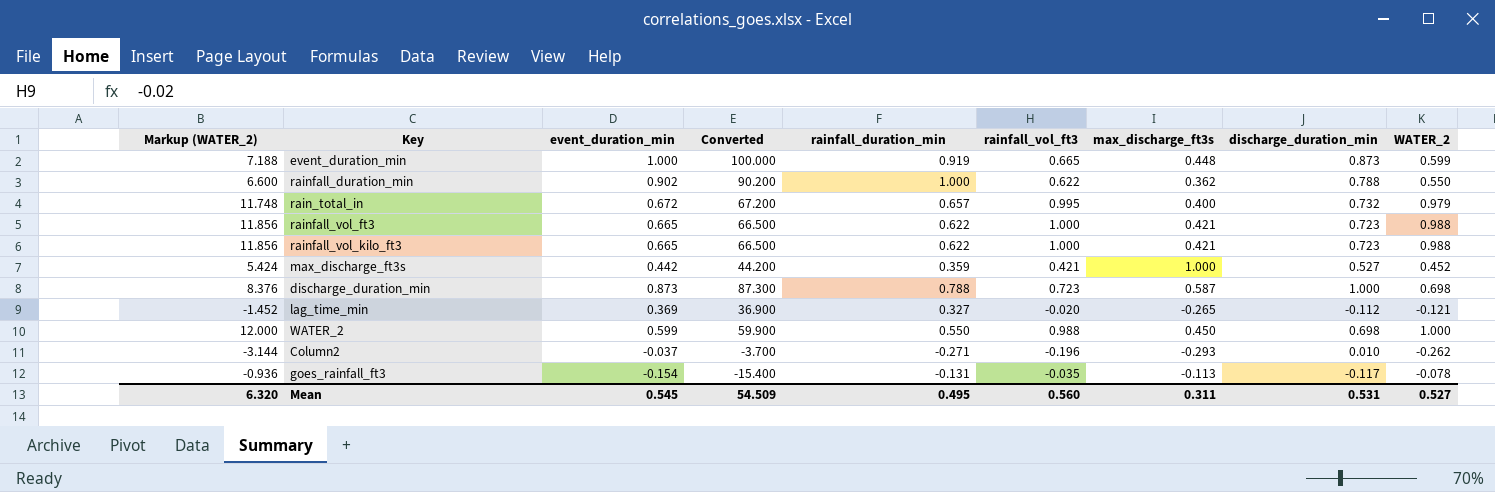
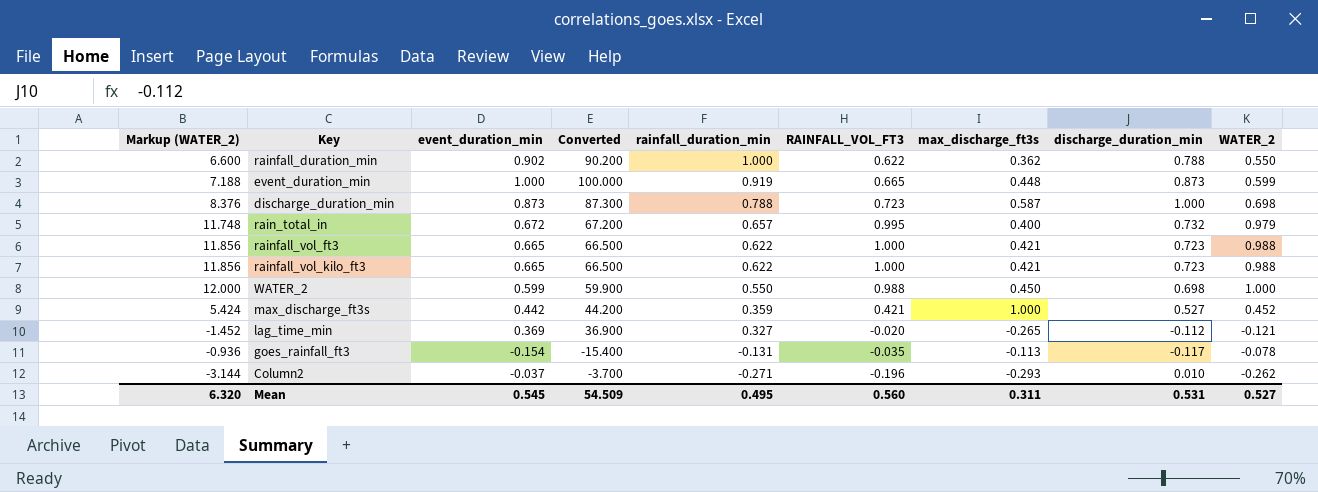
row order: none -> rainfall_duration_min descending
column name: rainfall_vol_ft3 -> RAINFALL_VOL_FT3

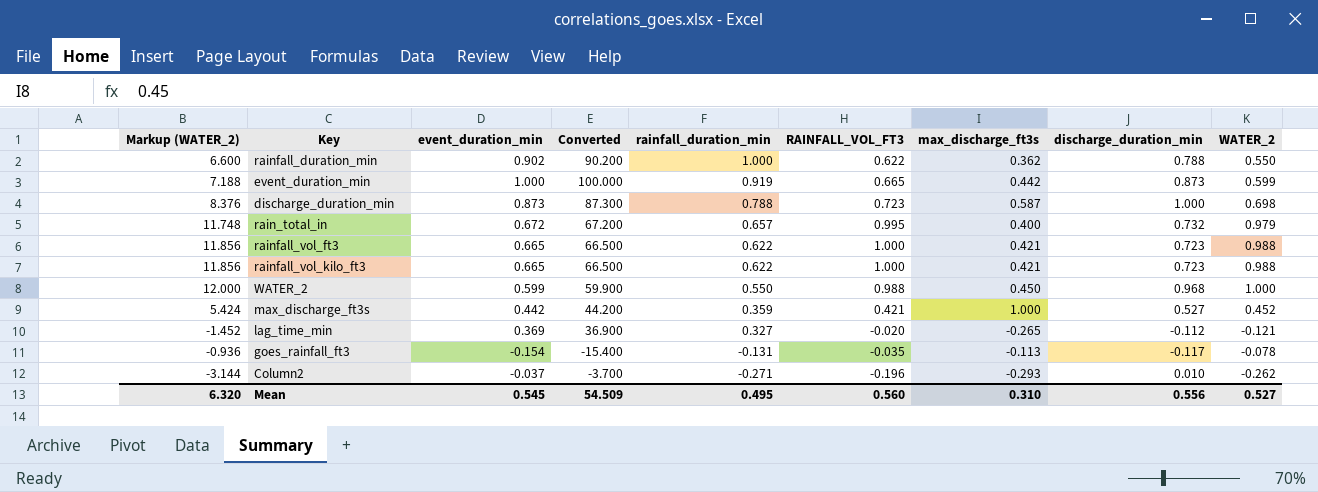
event_duration_min | max_discharge_ft3s: 0.448 -> 0.442
WATER_2 | discharge_duration_min: 0.698 -> 0.968
Mean | max_discharge_ft3s: 0.311 -> 0.310
Mean | discharge_duration_min: 0.531 -> 0.556

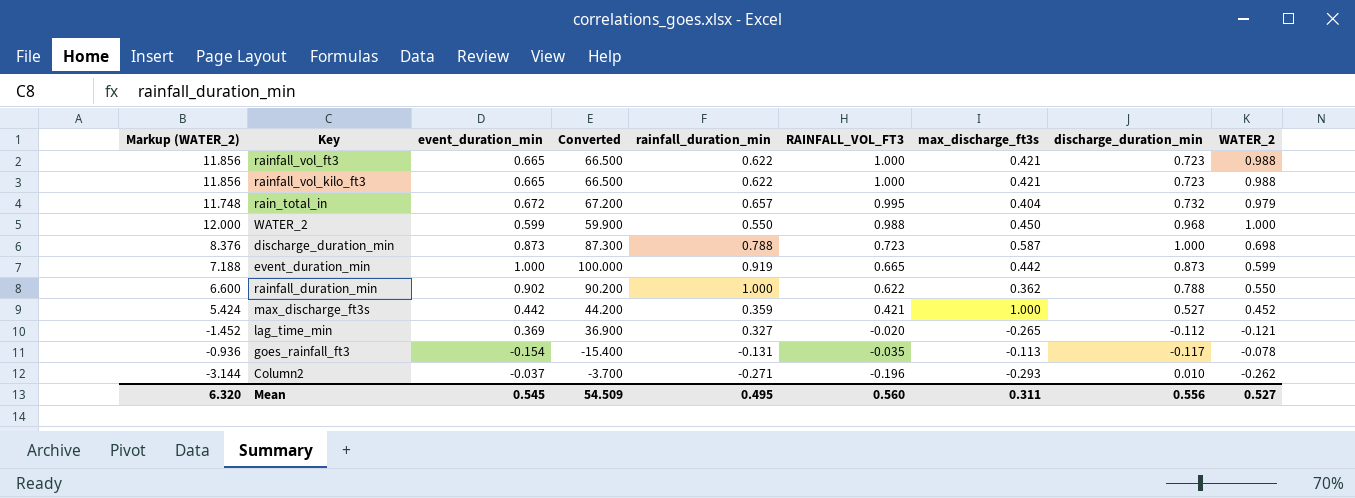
row order: rainfall_duration_min descending -> RAINFALL_VOL_FT3 descending
rain_total_in | max_discharge_ft3s: 0.400 -> 0.404
Mean | max_discharge_ft3s: 0.310 -> 0.311

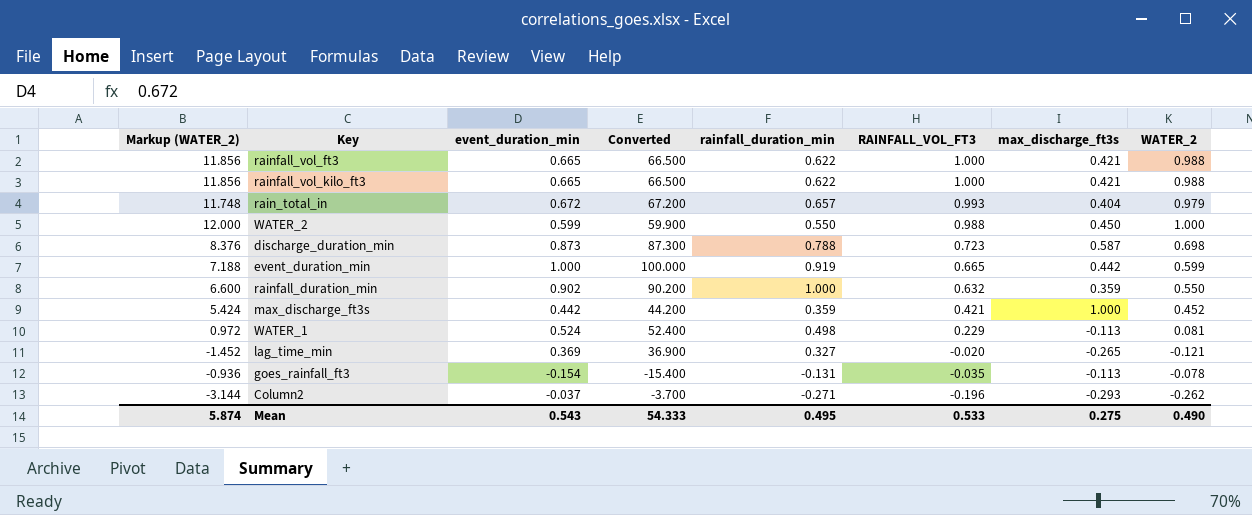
column discharge_duration_min | position: 8 -> none
rain_total_in | RAINFALL_VOL_FT3: 0.995 -> 0.993
rainfall_duration_min | RAINFALL_VOL_FT3: 0.622 -> 0.632
rainfall_duration_min | max_discharge_ft3s: 0.362 -> 0.359
row WATER_1: none -> 0.972 | 0.524 | 52.400 | 0.498 | 0.229 | -0.113 | 0.081
Mean | Markup (WATER_2): 6.320 -> 5.874
Mean | event_duration_min: 0.545 -> 0.543
Mean | Converted: 54.509 -> 54.333
Mean | RAINFALL_VOL_FT3: 0.560 -> 0.533
Mean | max_discharge_ft3s: 0.311 -> 0.275
Mean | WATER_2: 0.527 -> 0.490

